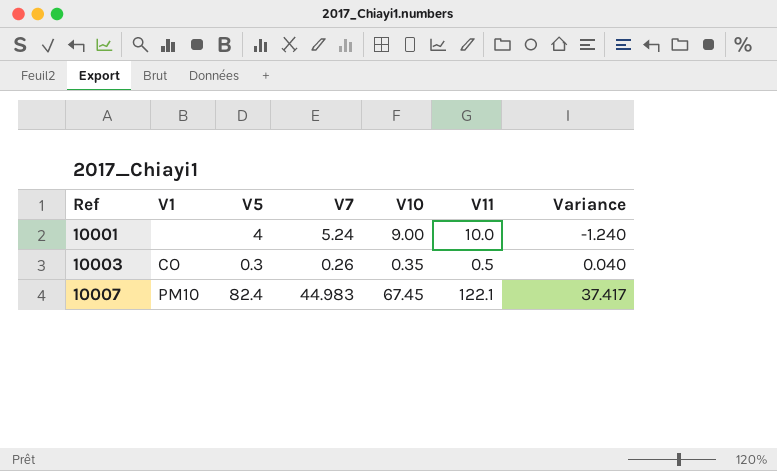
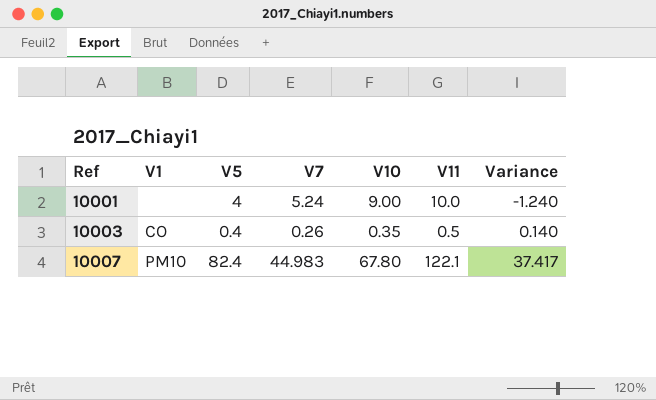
10003 | V5: 0.3 -> 0.4
10003 | Variance: 0.040 -> 0.140
10007 | V10: 67.45 -> 67.80

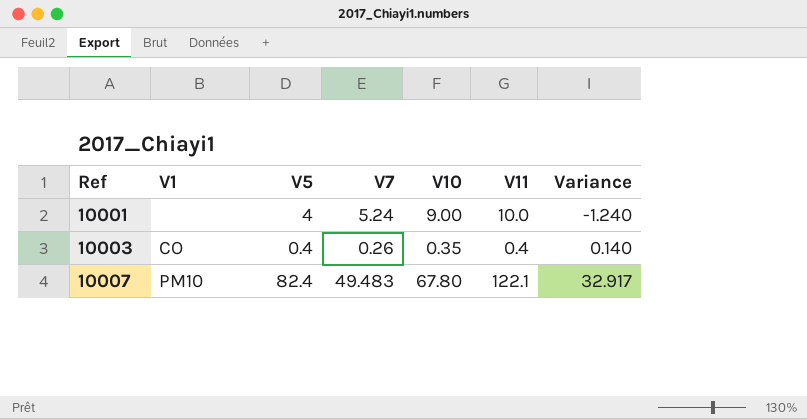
10003 | V11: 0.5 -> 0.4
10007 | V7: 44.983 -> 49.483
10007 | Variance: 37.417 -> 32.917

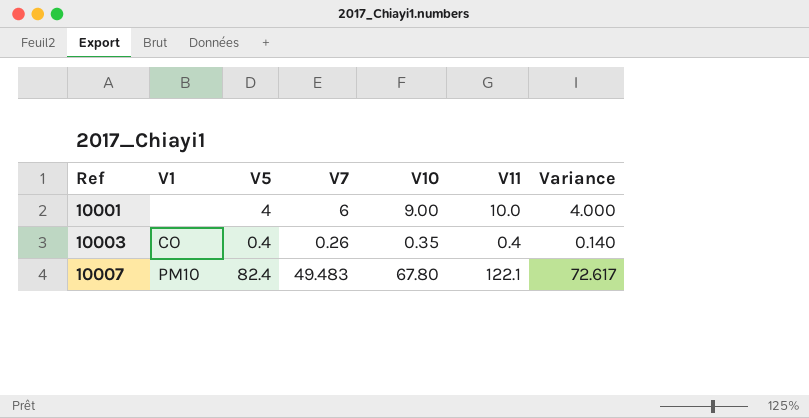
column Variance | formula: [V5] - [V7] -> [V11] - [V7]
10001 | V7: 5.24 -> 6

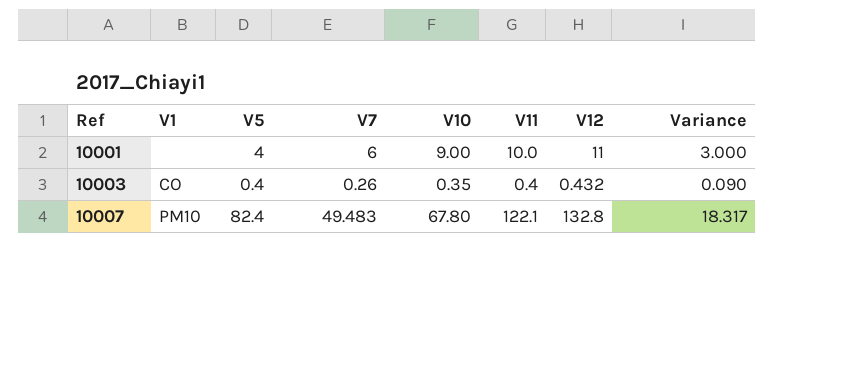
column V12 | position: none -> 7
column Variance | formula: [V11] - [V7] -> [V10] - [V7]

